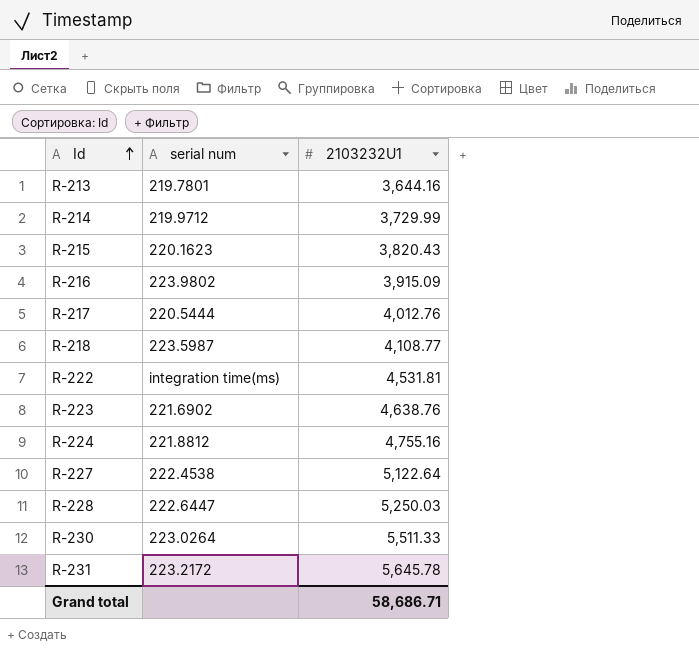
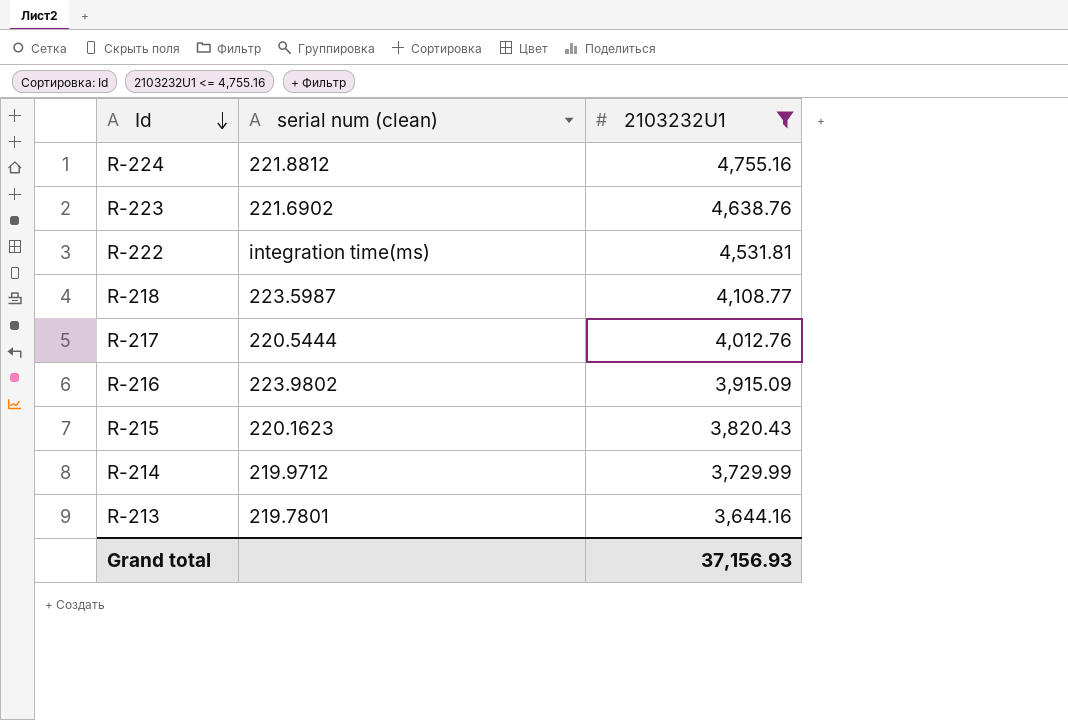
filter: none -> 2103232U1 <= 4,755.16
row order: Id ascending -> Id descending
column name: serial num -> serial num (clean)
Grand total | 2103232U1: 58,686.71 -> 37,156.93

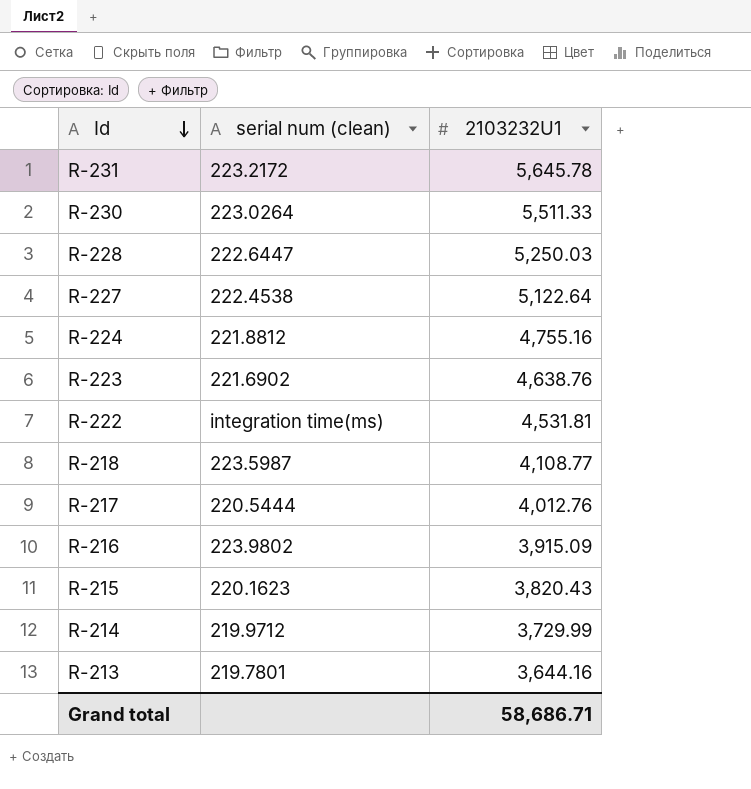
filter: 2103232U1 <= 4,755.16 -> none
Grand total | 2103232U1: 37,156.93 -> 58,686.71

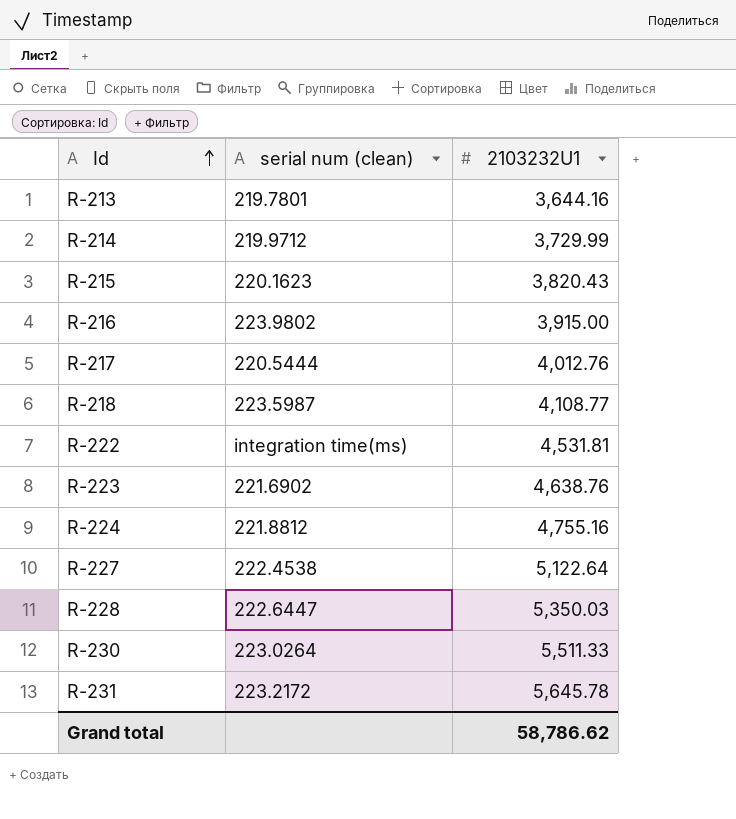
row order: Id descending -> Id ascending
R-216 | 2103232U1: 3,915.09 -> 3,915.00
R-228 | 2103232U1: 5,250.03 -> 5,350.03
Grand total | 2103232U1: 58,686.71 -> 58,786.62

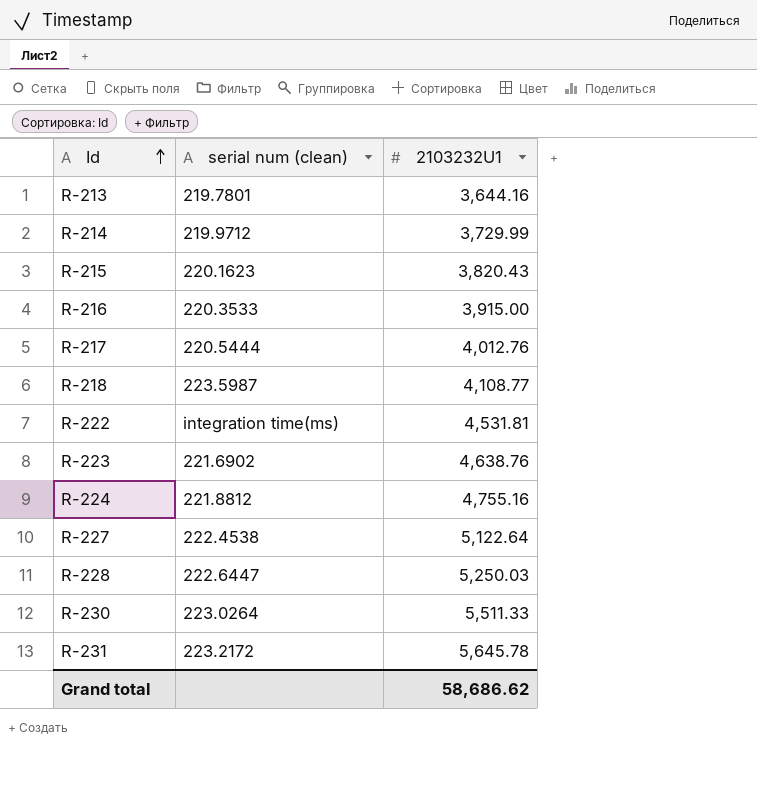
R-216 | serial num (clean): 223.9802 -> 220.3533
R-228 | 2103232U1: 5,350.03 -> 5,250.03
Grand total | 2103232U1: 58,786.62 -> 58,686.62

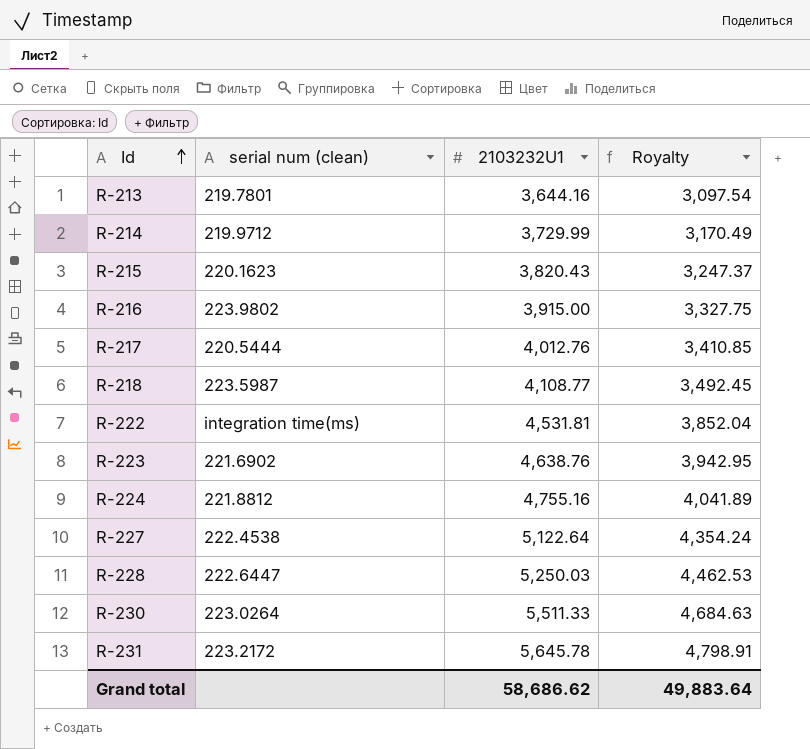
column Royalty | formula: none -> [2103232U1] * 0.85
R-216 | serial num (clean): 220.3533 -> 223.9802

